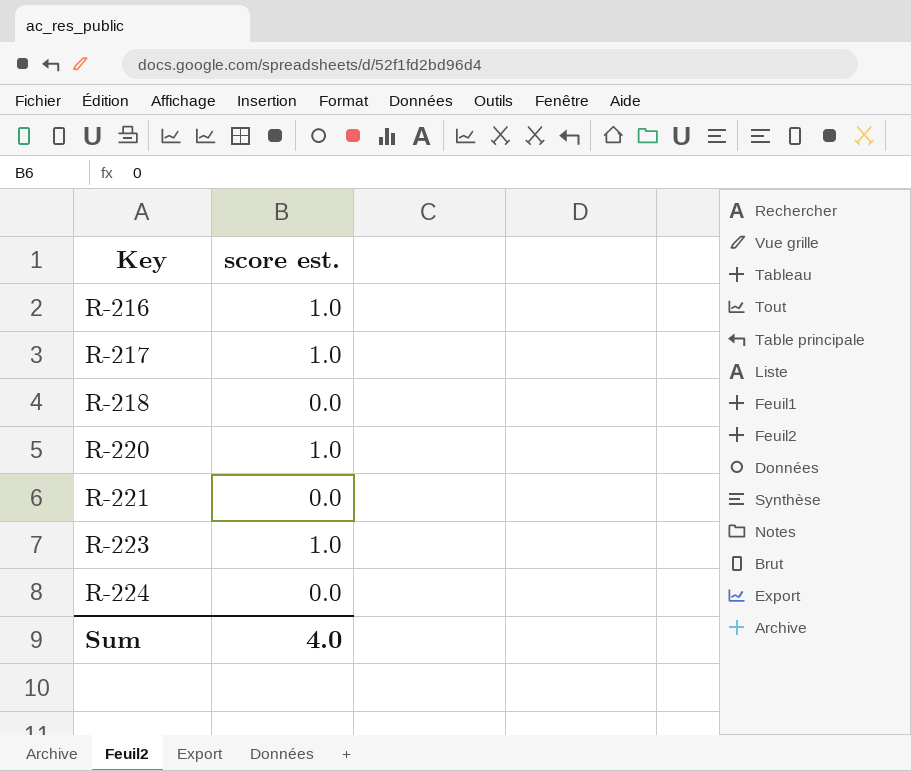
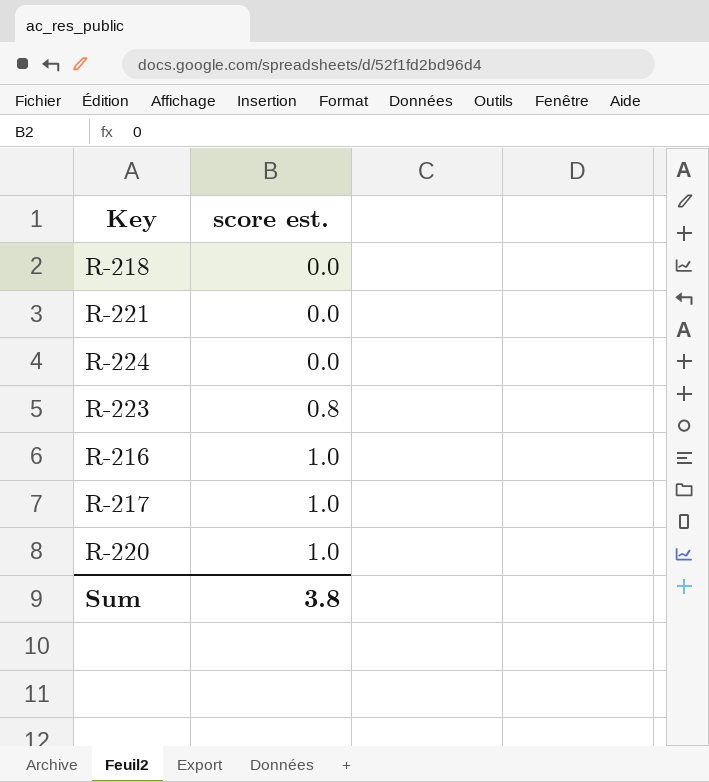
row order: Key ascending -> score est. ascending
R-223 | score est.: 1.0 -> 0.8
Sum | score est.: 4.0 -> 3.8

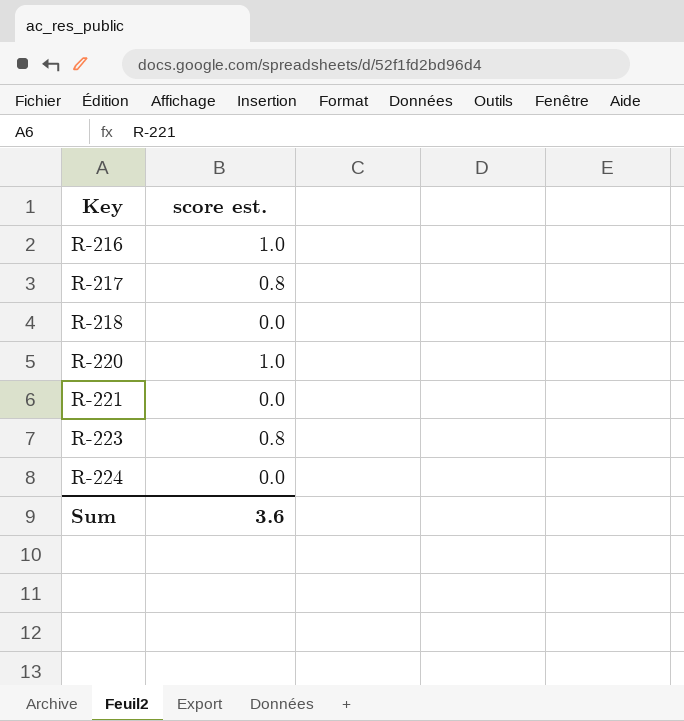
row order: score est. ascending -> Key ascending
R-217 | score est.: 1.0 -> 0.8
Sum | score est.: 3.8 -> 3.6

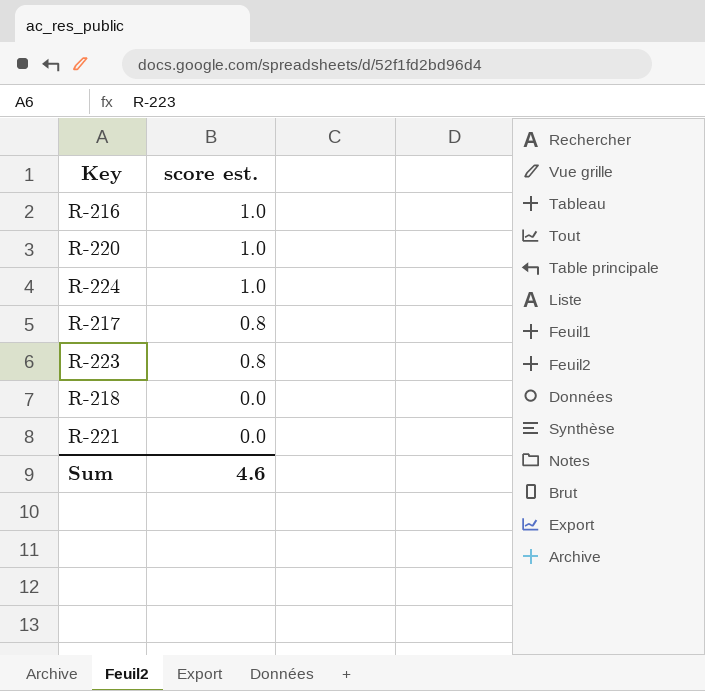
row order: Key ascending -> score est. descending
R-224 | score est.: 0.0 -> 1.0
Sum | score est.: 3.6 -> 4.6

